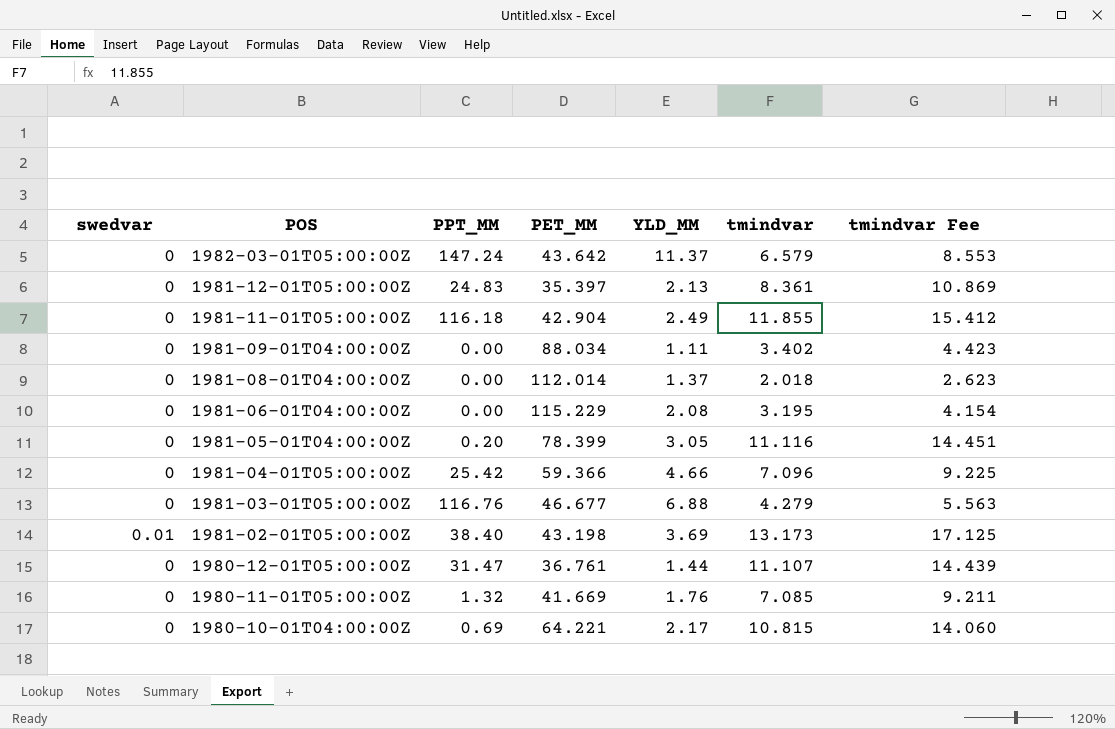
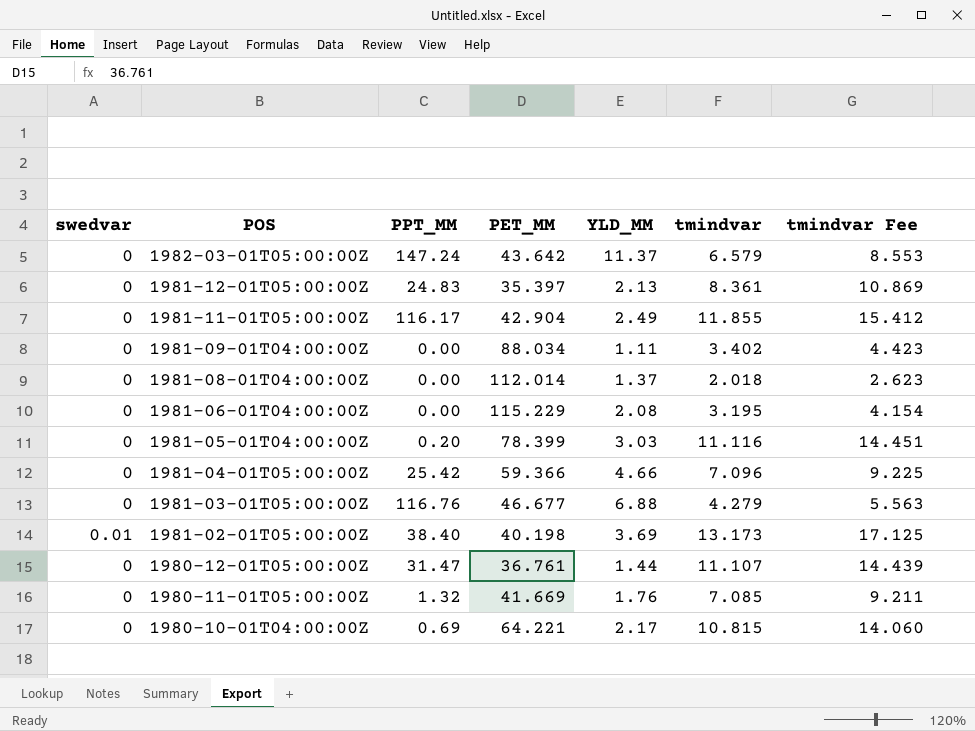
1981-11-01T05:00:00Z | PPT_MM: 116.18 -> 116.17
1981-05-01T04:00:00Z | YLD_MM: 3.05 -> 3.03
1981-02-01T05:00:00Z | PET_MM: 43.198 -> 40.198

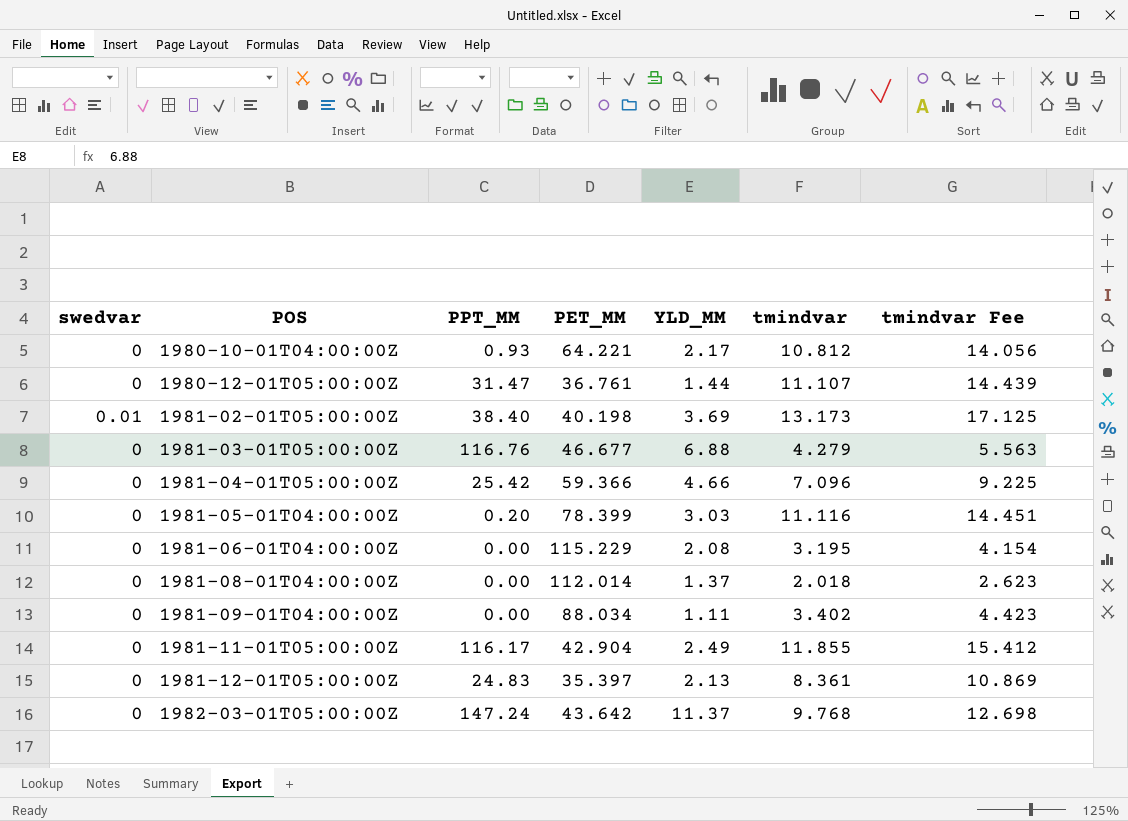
row order: POS descending -> POS ascending
row 1980-11-01T05:00:00Z: 0 | 1.32 | 41.669 | 1.76 | 7.085 | 9.211 -> none
1980-10-01T04:00:00Z | PPT_MM: 0.69 -> 0.93
1980-10-01T04:00:00Z | tmindvar: 10.815 -> 10.812
1980-10-01T04:00:00Z | tmindvar Fee: 14.060 -> 14.056
1982-03-01T05:00:00Z | tmindvar: 6.579 -> 9.768
1982-03-01T05:00:00Z | tmindvar Fee: 8.553 -> 12.698

